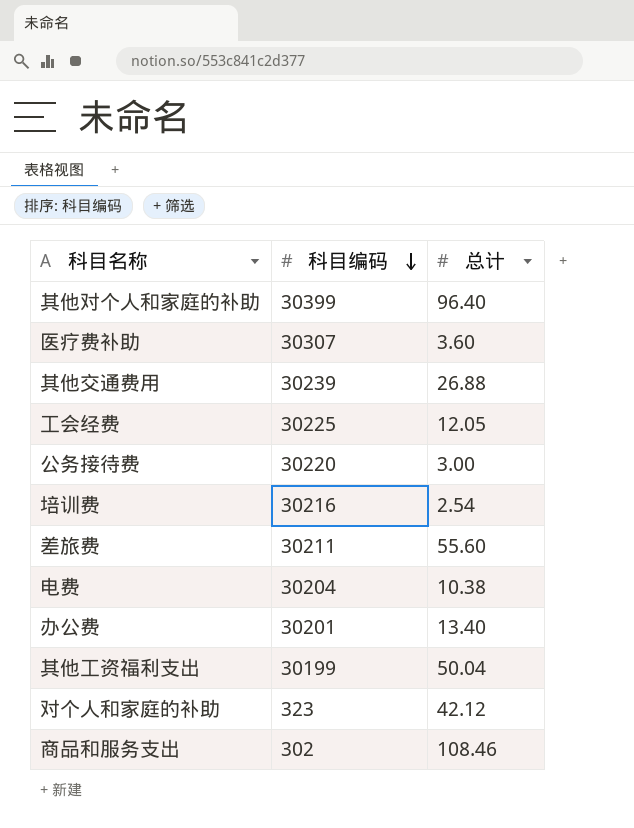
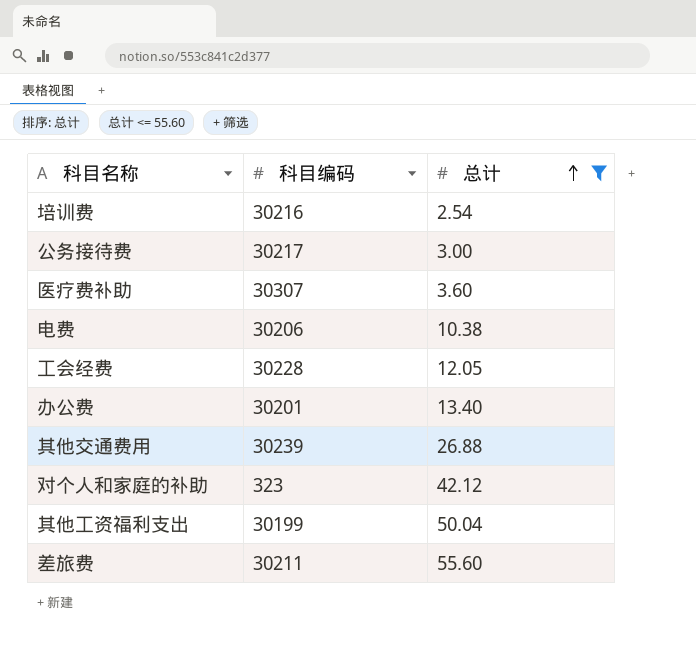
filter: none -> 总计 <= 55.60
row order: 科目编码 descending -> 总计 ascending
公务接待费 | 科目编码: 30220 -> 30217
电费 | 科目编码: 30204 -> 30206
工会经费 | 科目编码: 30225 -> 30228

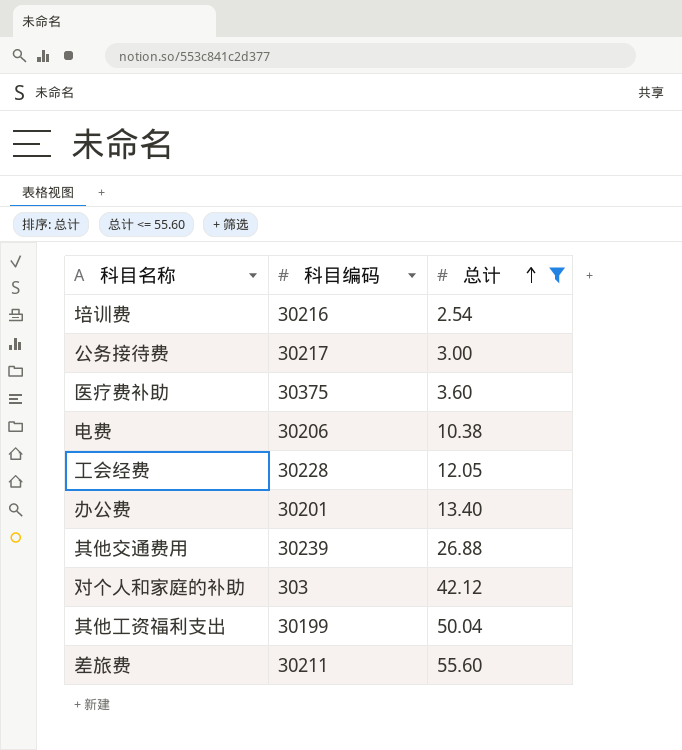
医疗费补助 | 科目编码: 30307 -> 30375
对个人和家庭的补助 | 科目编码: 323 -> 303

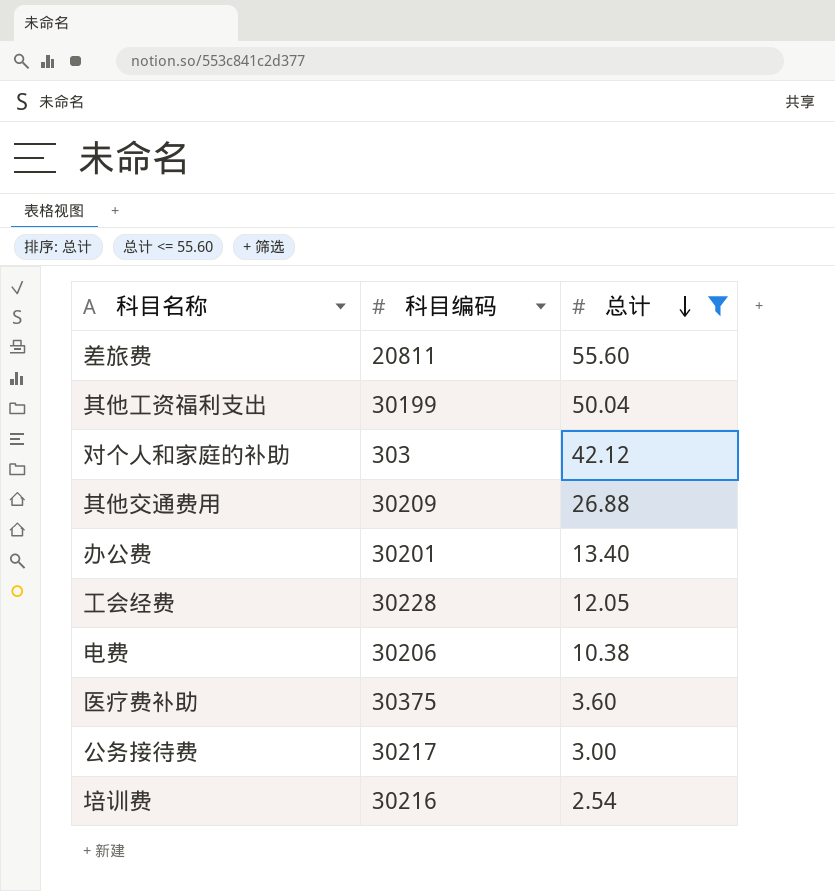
row order: 总计 ascending -> 总计 descending
差旅费 | 科目编码: 30211 -> 20811
其他交通费用 | 科目编码: 30239 -> 30209

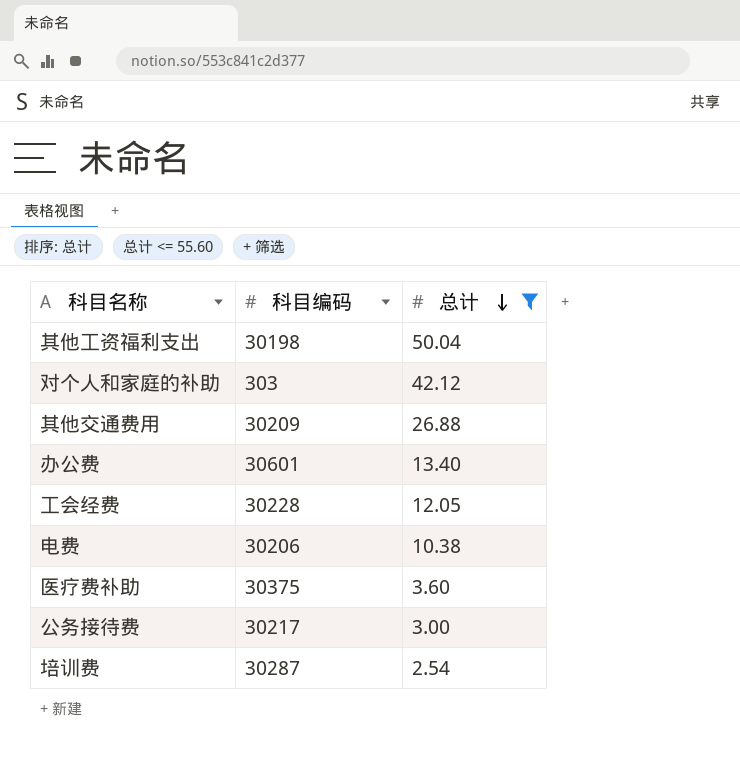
row 差旅费: 20811 | 55.60 -> none
其他工资福利支出 | 科目编码: 30199 -> 30198
办公费 | 科目编码: 30201 -> 30601
培训费 | 科目编码: 30216 -> 30287

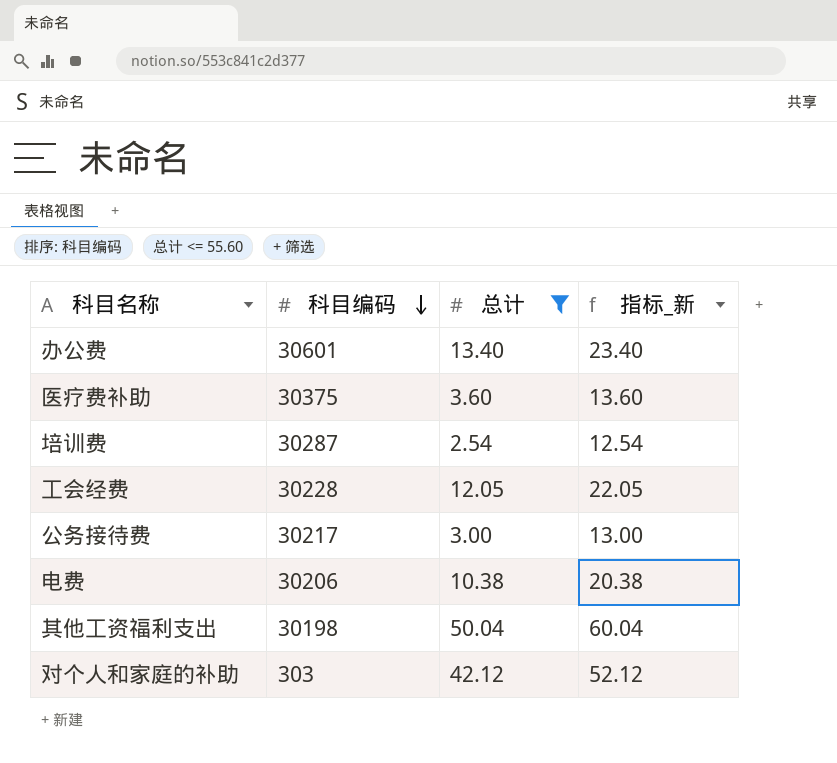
row order: 总计 descending -> 科目编码 descending
column 指标_新 | formula: none -> [总计] + 10
row 其他交通费用: 30209 | 26.88 -> none

